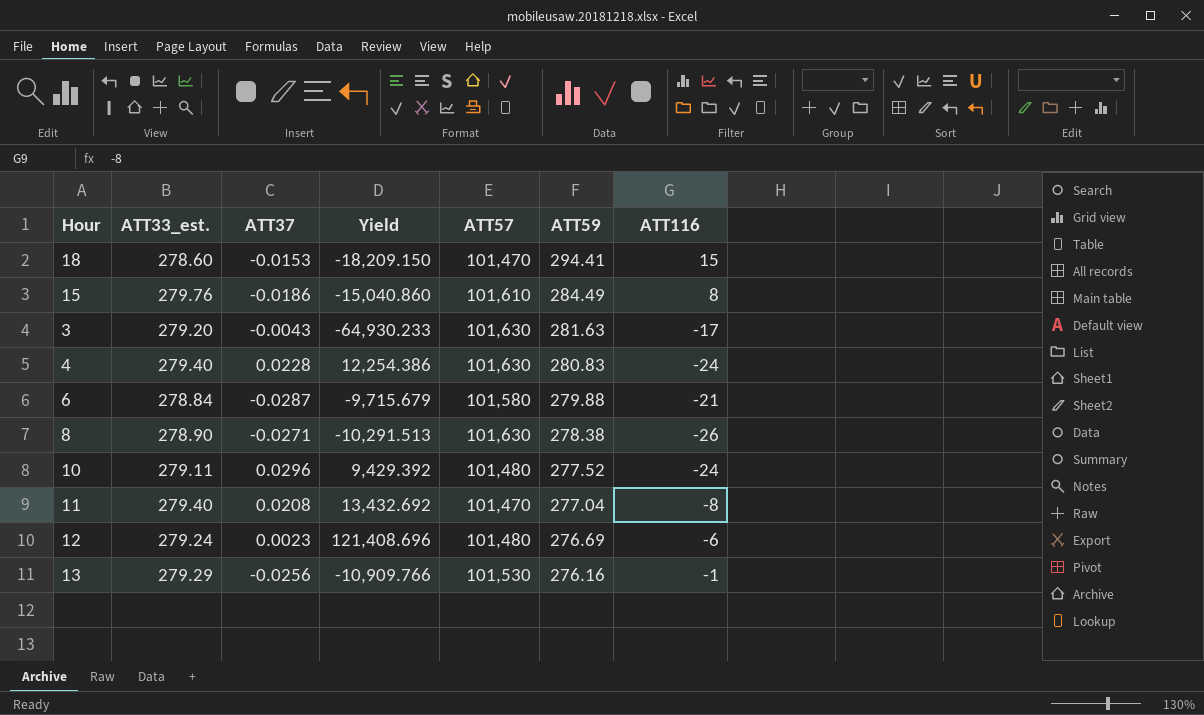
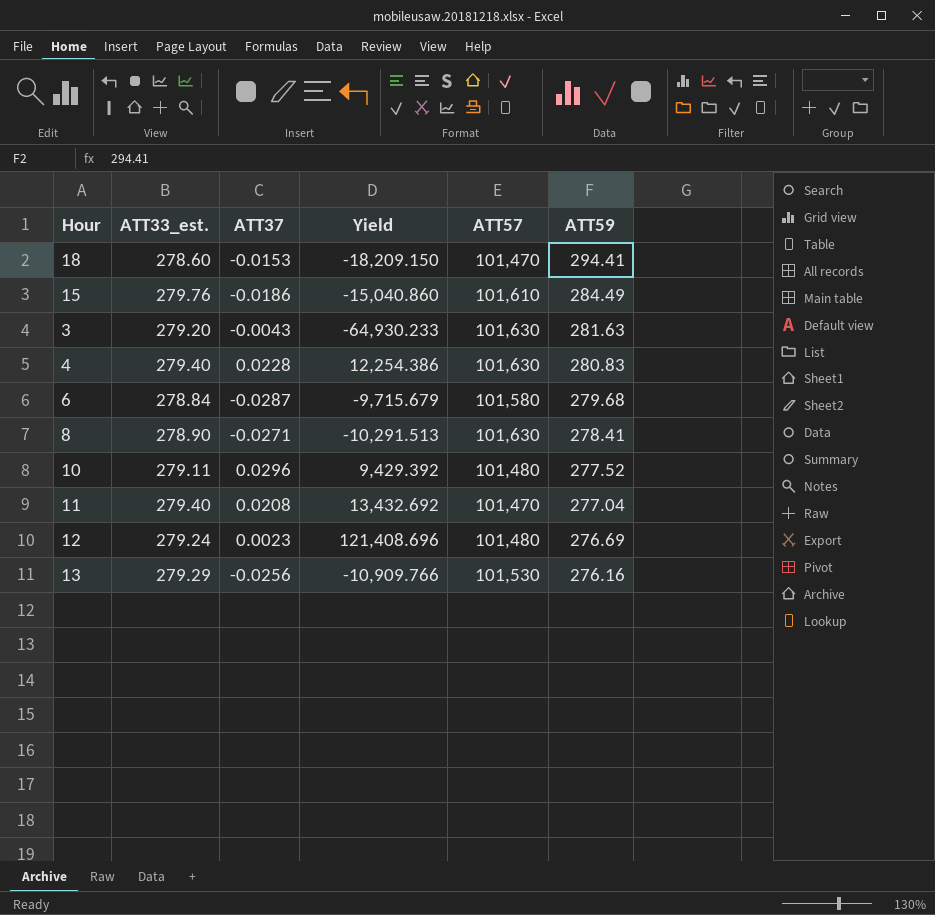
column ATT116 | position: 7 -> none
6 | ATT59: 279.88 -> 279.68
8 | ATT59: 278.38 -> 278.41

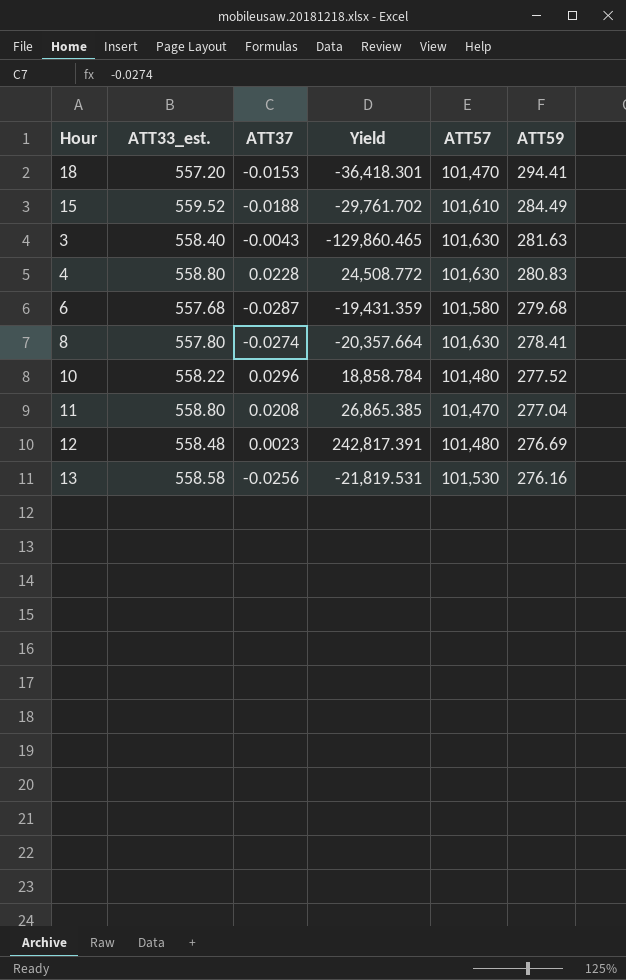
18 | ATT33_est.: 278.60 -> 557.20
18 | Yield: -18,209.150 -> -36,418.301
15 | ATT33_est.: 279.76 -> 559.52
15 | ATT37: -0.0186 -> -0.0188
15 | Yield: -15,040.860 -> -29,761.702
3 | ATT33_est.: 279.20 -> 558.40
3 | Yield: -64,930.233 -> -129,860.465
4 | ATT33_est.: 279.40 -> 558.80
4 | Yield: 12,254.386 -> 24,508.772
6 | ATT33_est.: 278.84 -> 557.68
6 | Yield: -9,715.679 -> -19,431.359
8 | ATT33_est.: 278.90 -> 557.80
8 | ATT37: -0.0271 -> -0.0274
8 | Yield: -10,291.513 -> -20,357.664
10 | ATT33_est.: 279.11 -> 558.22
10 | Yield: 9,429.392 -> 18,858.784
11 | ATT33_est.: 279.40 -> 558.80
11 | Yield: 13,432.692 -> 26,865.385
12 | ATT33_est.: 279.24 -> 558.48
12 | Yield: 121,408.696 -> 242,817.391
13 | ATT33_est.: 279.29 -> 558.58
13 | Yield: -10,909.766 -> -21,819.531

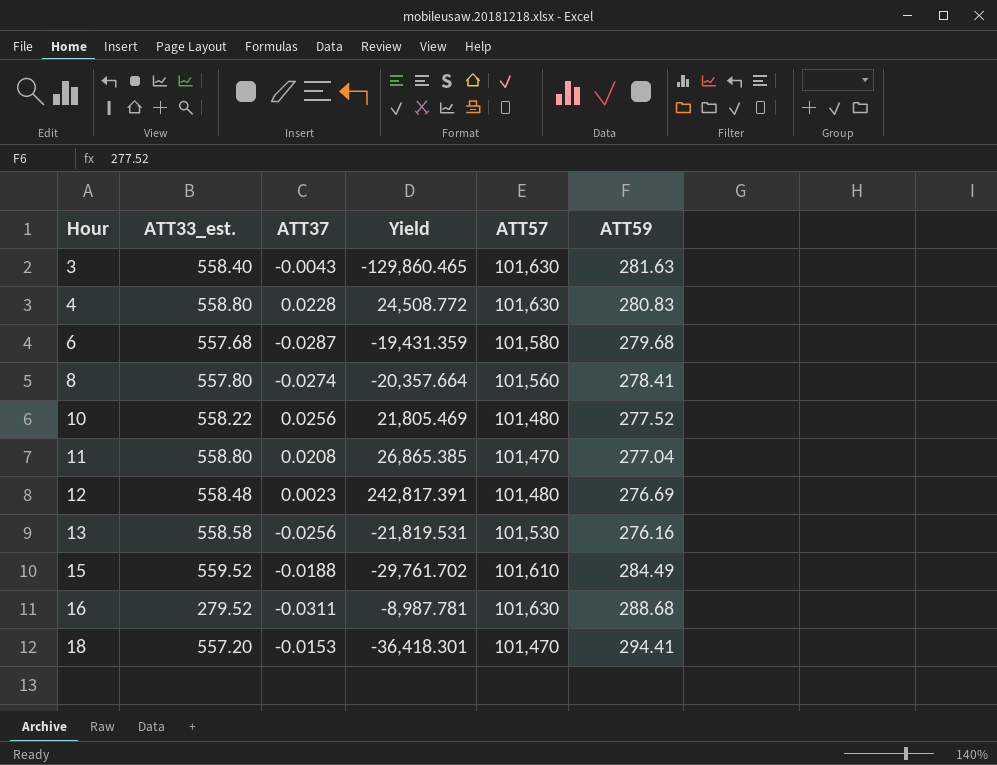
row order: ATT59 descending -> Hour ascending
8 | ATT57: 101,630 -> 101,560
10 | ATT37: 0.0296 -> 0.0256
10 | Yield: 18,858.784 -> 21,805.469
row 16: none -> 279.52 | -0.0311 | -8,987.781 | 101,630 | 288.68

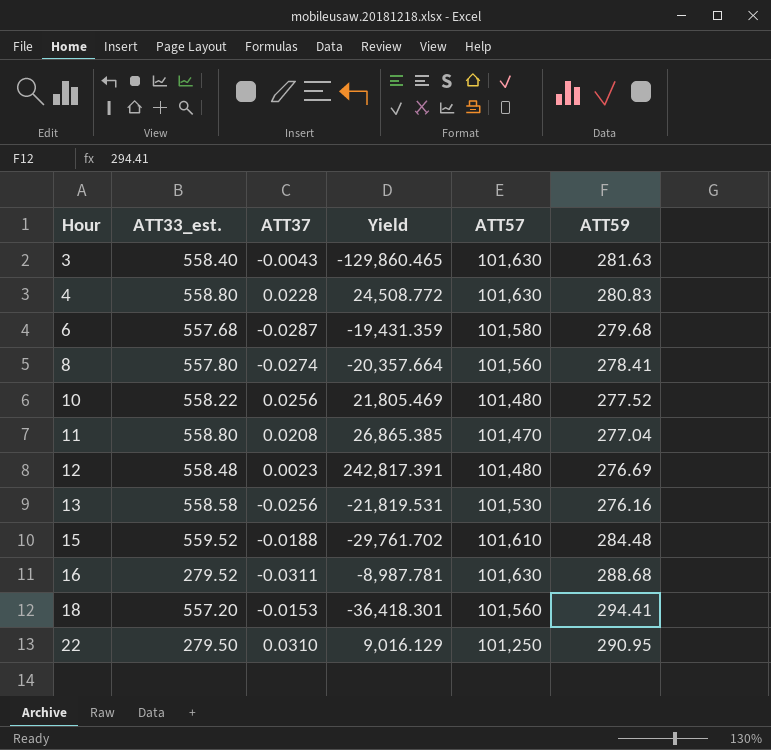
15 | ATT59: 284.49 -> 284.48
18 | ATT57: 101,470 -> 101,560
row 22: none -> 279.50 | 0.0310 | 9,016.129 | 101,250 | 290.95

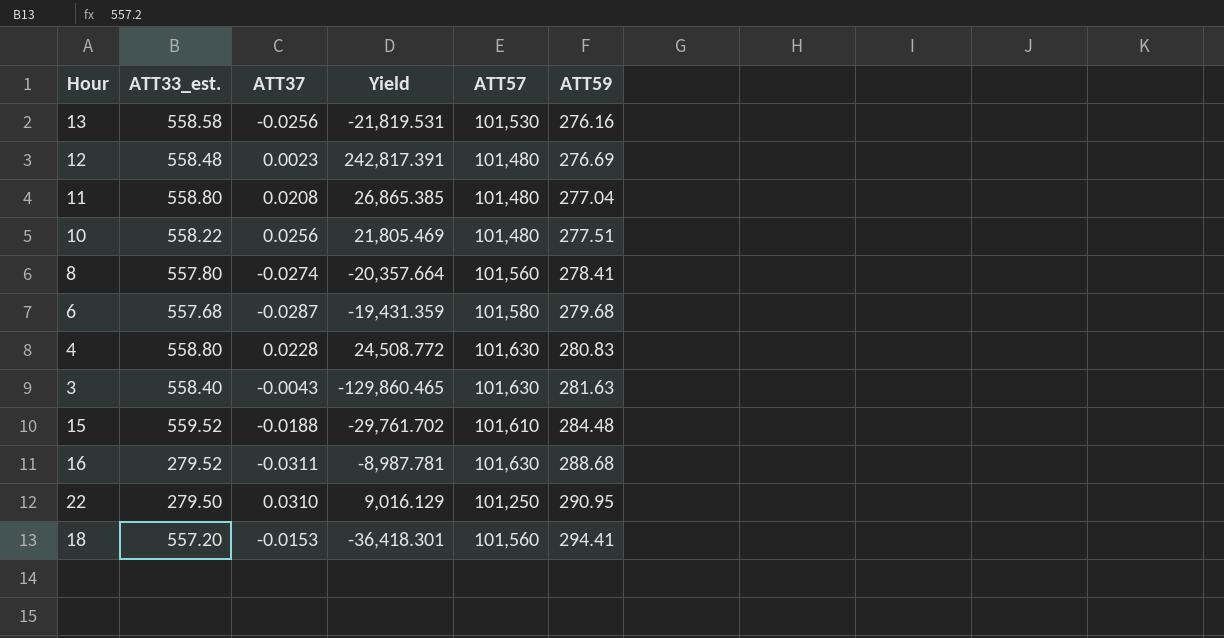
row order: Hour ascending -> ATT59 ascending
11 | ATT57: 101,470 -> 101,480
10 | ATT59: 277.52 -> 277.51

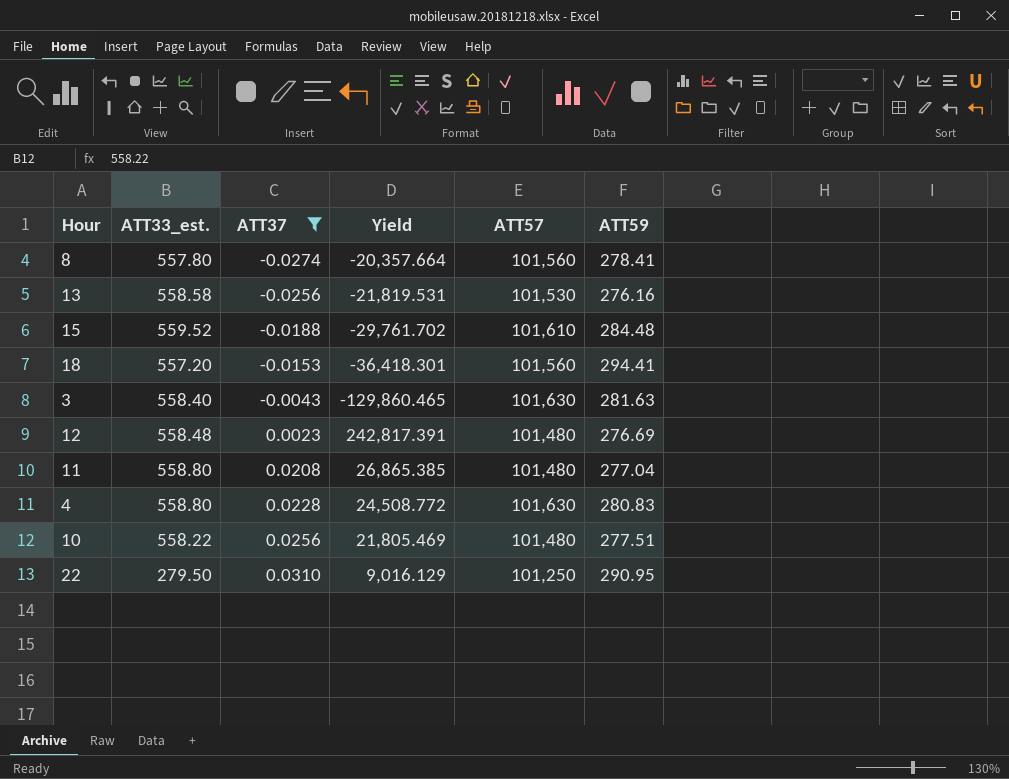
filter: none -> ATT37 >= -0.0274
row order: ATT59 ascending -> ATT37 ascending

